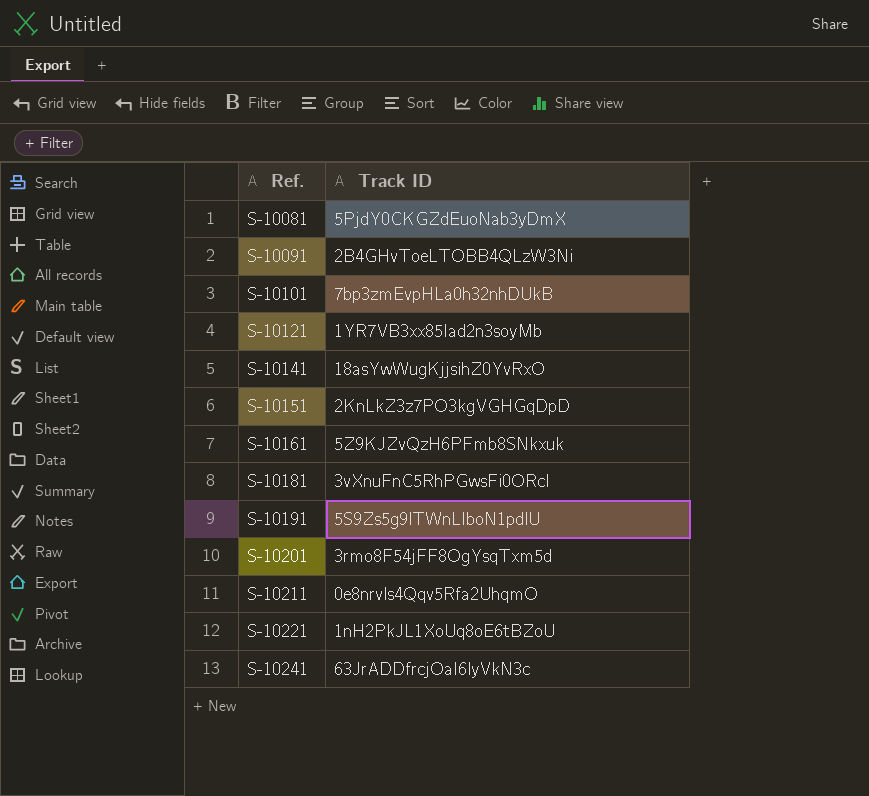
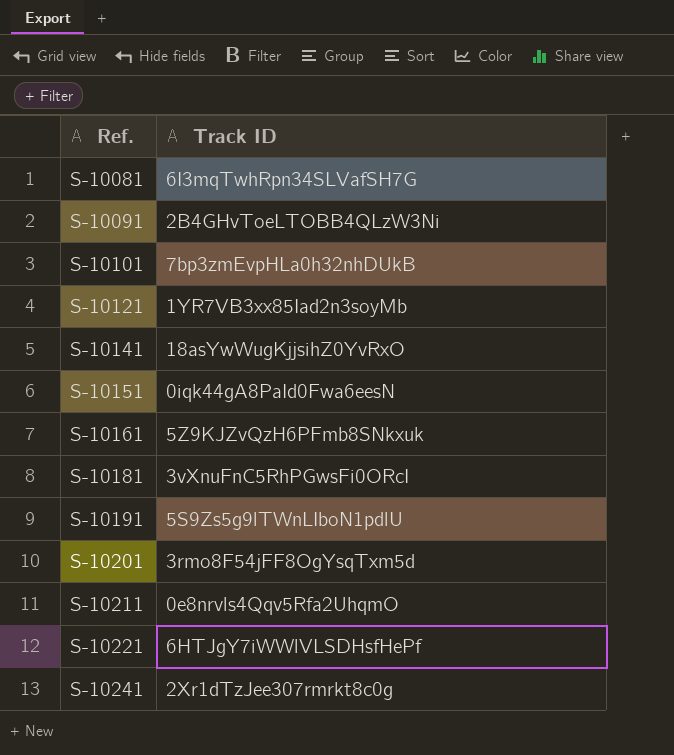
S-10081 | Track ID: 5PjdY0CKGZdEuoNab3yDmX -> 6I3mqTwhRpn34SLVafSH7G
S-10151 | Track ID: 2KnLkZ3z7PO3kgVGHGqDpD -> 0iqk44gA8PaId0Fwa6eesN
S-10221 | Track ID: 1nH2PkJL1XoUq8oE6tBZoU -> 6HTJgY7iWWlVLSDHsfHePf
S-10241 | Track ID: 63JrADDfrcjOaI6lyVkN3c -> 2Xr1dTzJee307rmrkt8c0g

